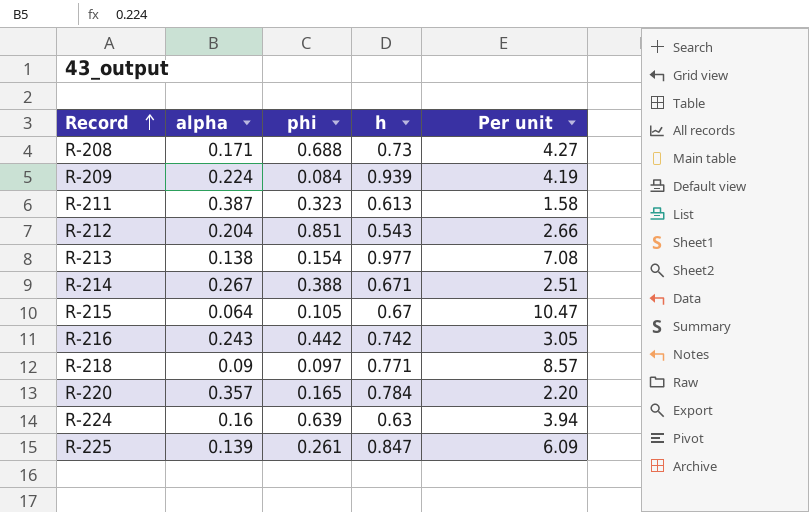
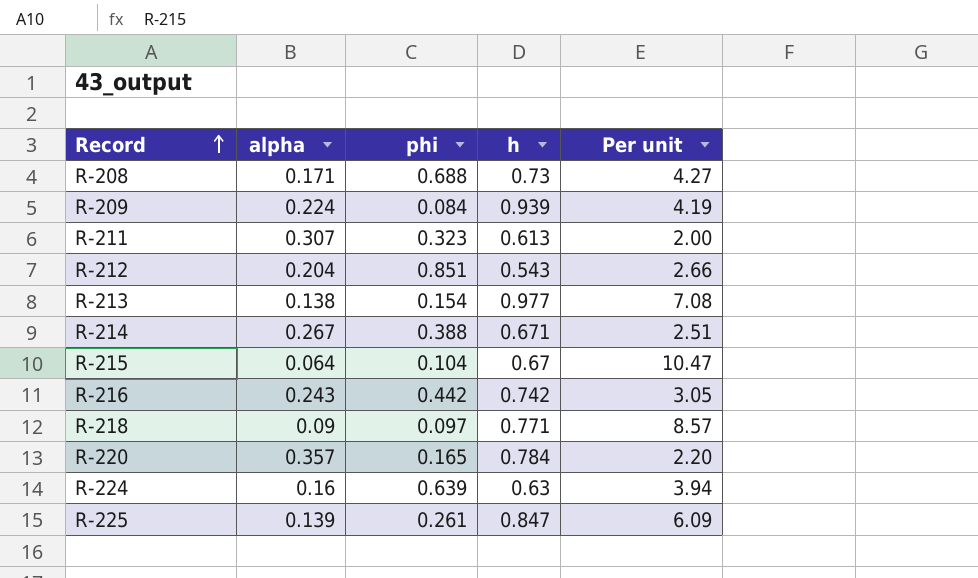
R-211 | alpha: 0.387 -> 0.307
R-211 | Per unit: 1.58 -> 2.00
R-215 | phi: 0.105 -> 0.104

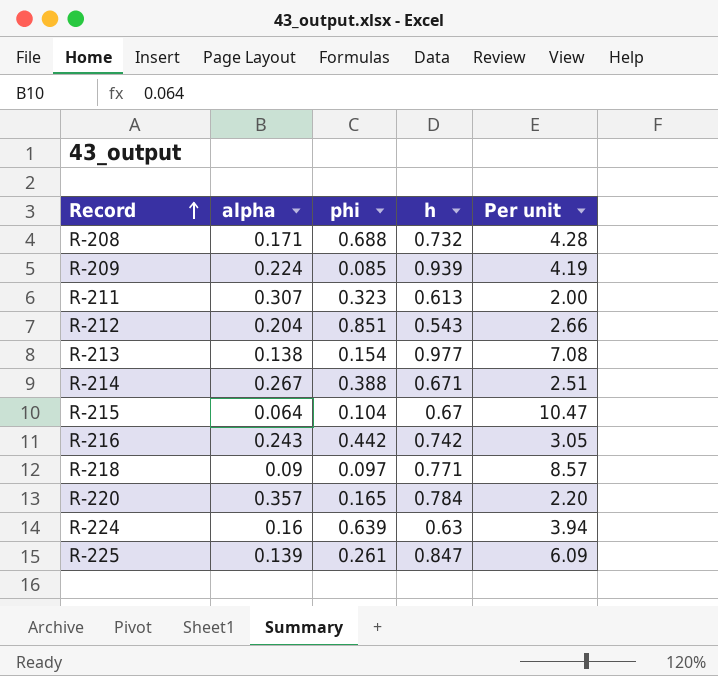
R-208 | h: 0.73 -> 0.732
R-208 | Per unit: 4.27 -> 4.28
R-209 | phi: 0.084 -> 0.085

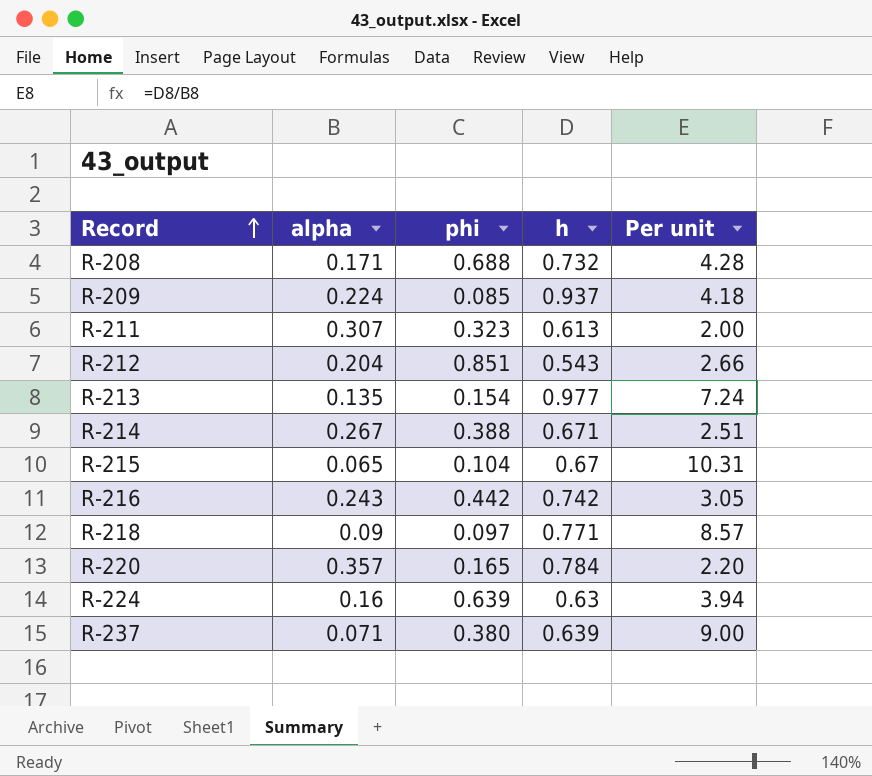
row R-225: 0.139 | 0.261 | 0.847 | 6.09 -> none
R-209 | h: 0.939 -> 0.937
R-209 | Per unit: 4.19 -> 4.18
R-213 | alpha: 0.138 -> 0.135
R-213 | Per unit: 7.08 -> 7.24
R-215 | alpha: 0.064 -> 0.065
R-215 | Per unit: 10.47 -> 10.31
row R-237: none -> 0.071 | 0.380 | 0.639 | 9.00

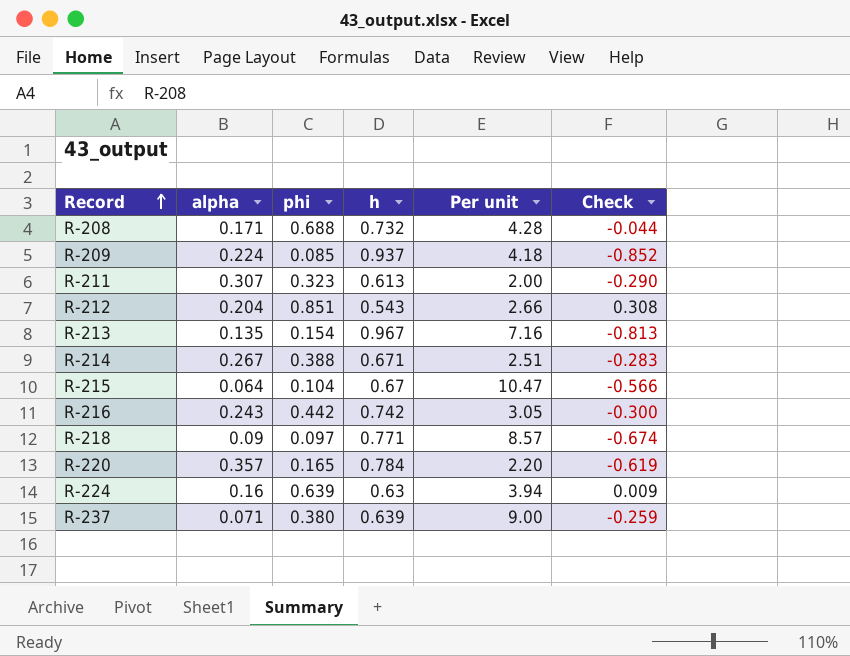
column Check | formula: none -> [phi] - [h]
R-213 | h: 0.977 -> 0.967
R-213 | Per unit: 7.24 -> 7.16
R-215 | alpha: 0.065 -> 0.064
R-215 | Per unit: 10.31 -> 10.47

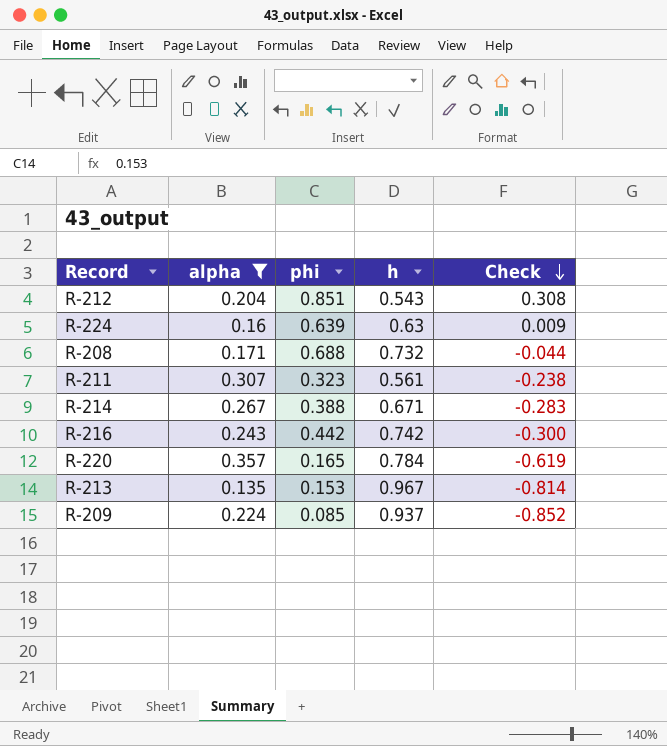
filter: none -> alpha >= 0.135
row order: Record ascending -> Check descending
column Per unit | formula: [h] / [alpha] -> none
R-211 | h: 0.613 -> 0.561
R-211 | Check: -0.290 -> -0.238
R-213 | phi: 0.154 -> 0.153
R-213 | Check: -0.813 -> -0.814

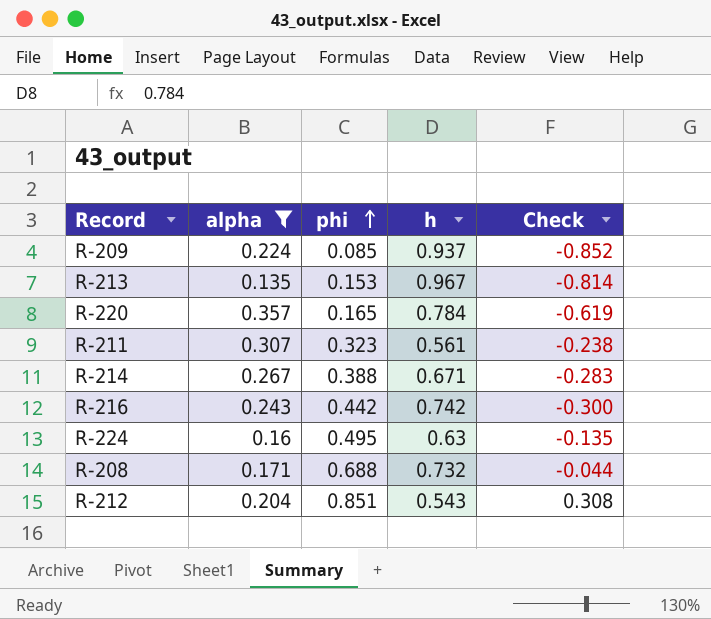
row order: Check descending -> phi ascending
R-224 | phi: 0.639 -> 0.495
R-224 | Check: 0.009 -> -0.135

